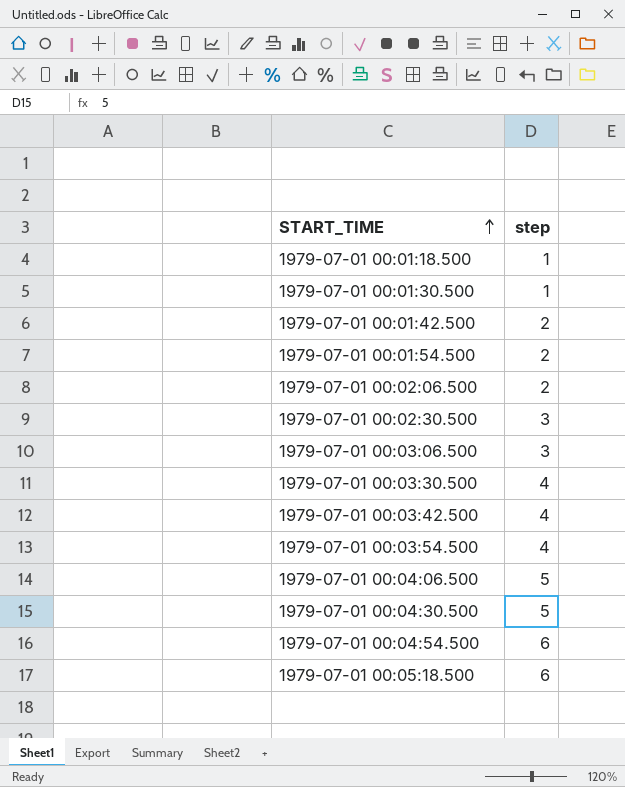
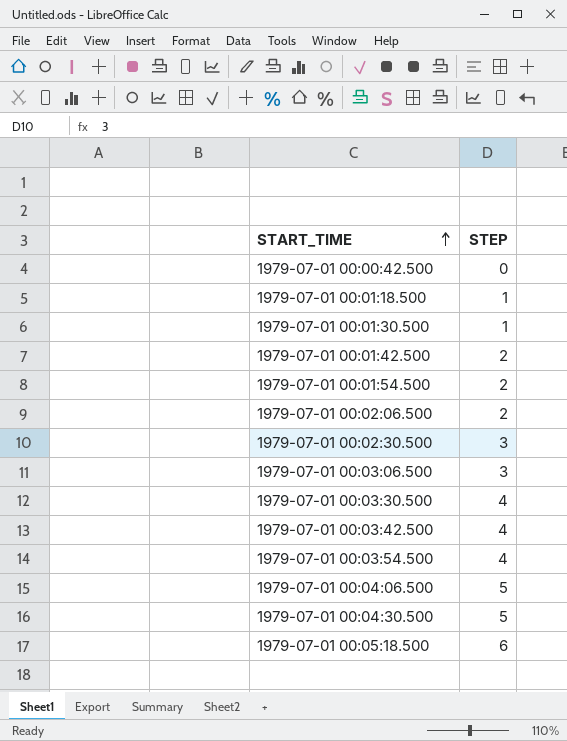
column name: step -> STEP
row 1979-07-01 00:04:54.500: 6 -> none
row 1979-07-01 00:00:42.500: none -> 0

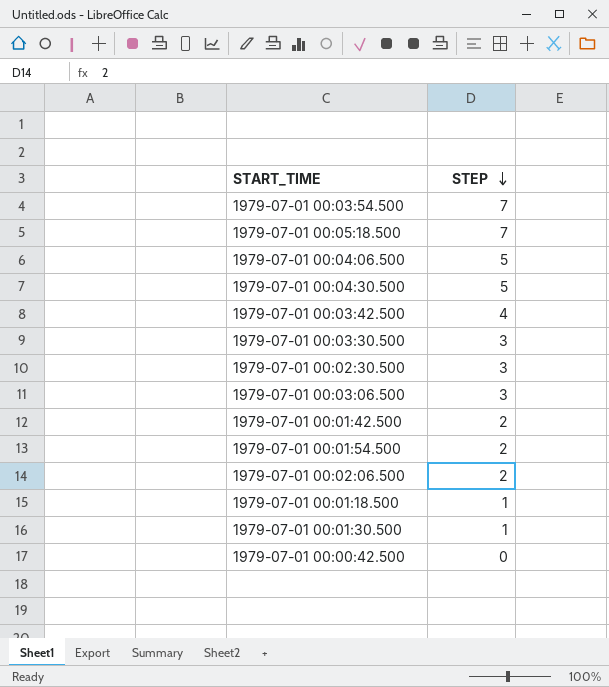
row order: START_TIME ascending -> STEP descending
1979-07-01 00:03:54.500 | STEP: 4 -> 7
1979-07-01 00:05:18.500 | STEP: 6 -> 7
1979-07-01 00:03:30.500 | STEP: 4 -> 3

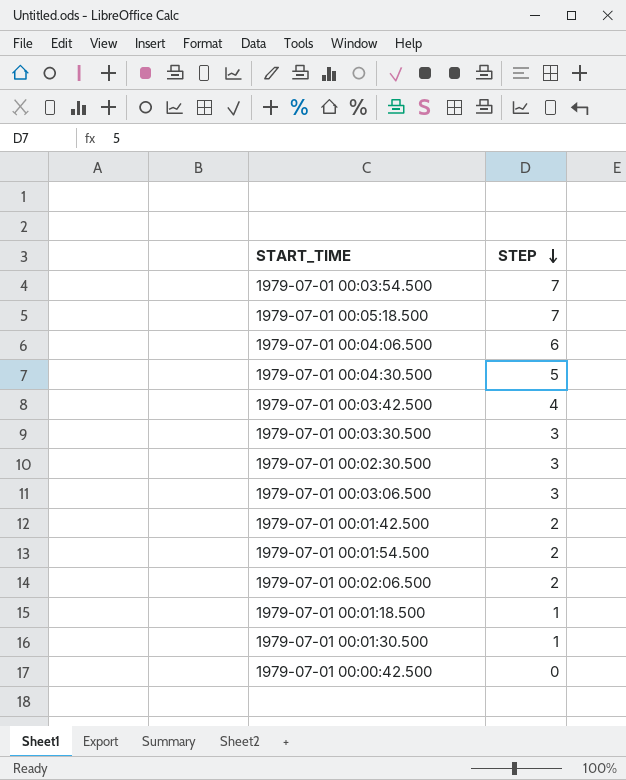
1979-07-01 00:04:06.500 | STEP: 5 -> 6

